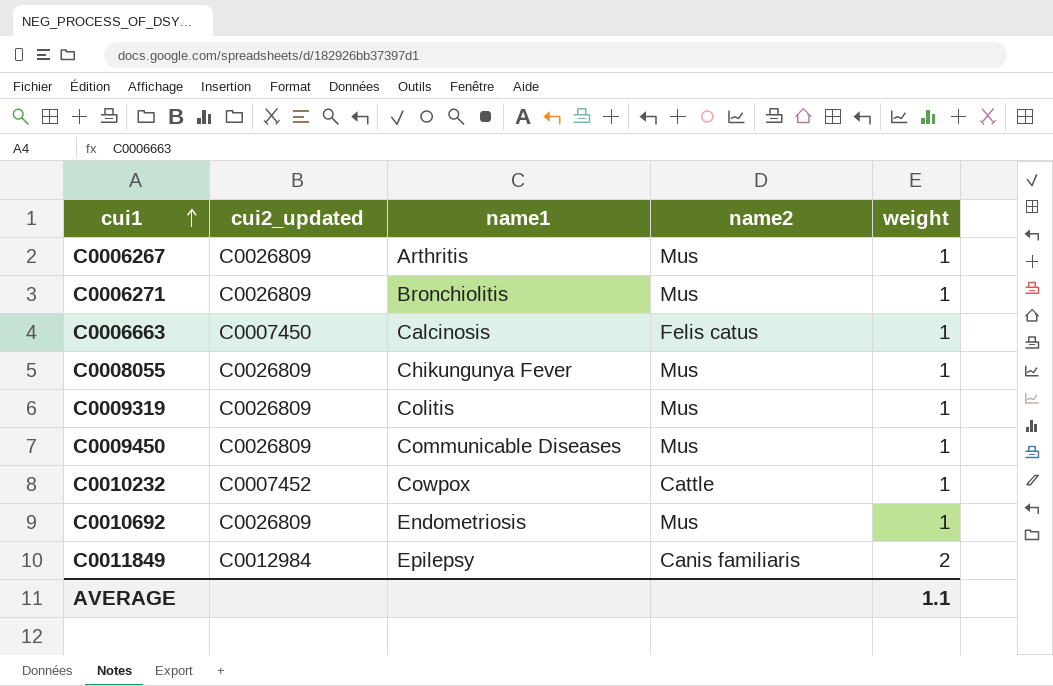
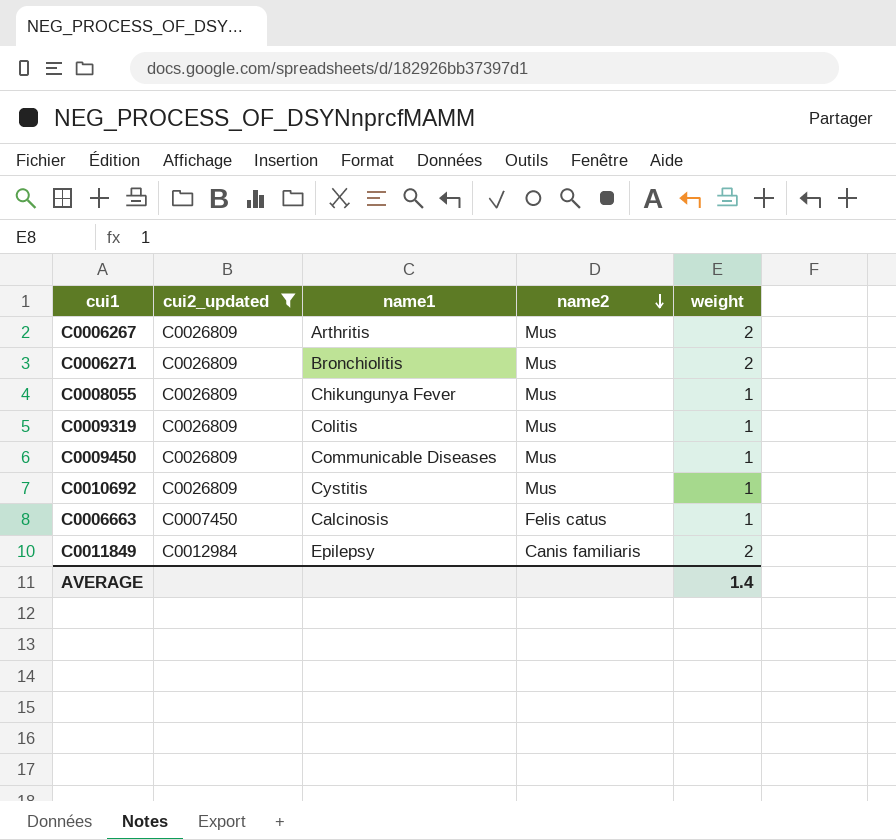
filter: none -> cui2_updated != C0007452
row order: cui1 ascending -> name2 descending
C0006267 | weight: 1 -> 2
C0006271 | weight: 1 -> 2
C0010692 | name1: Endometriosis -> Cystitis
AVERAGE | weight: 1.1 -> 1.4

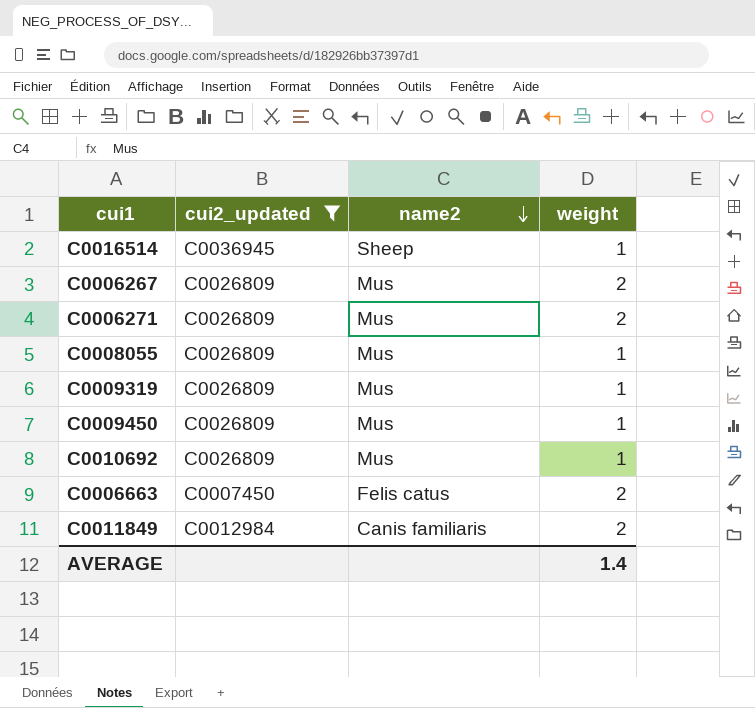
column name1 | position: 3 -> none
row C0016514: none -> C0036945 | Sheep | 1
C0006663 | weight: 1 -> 2

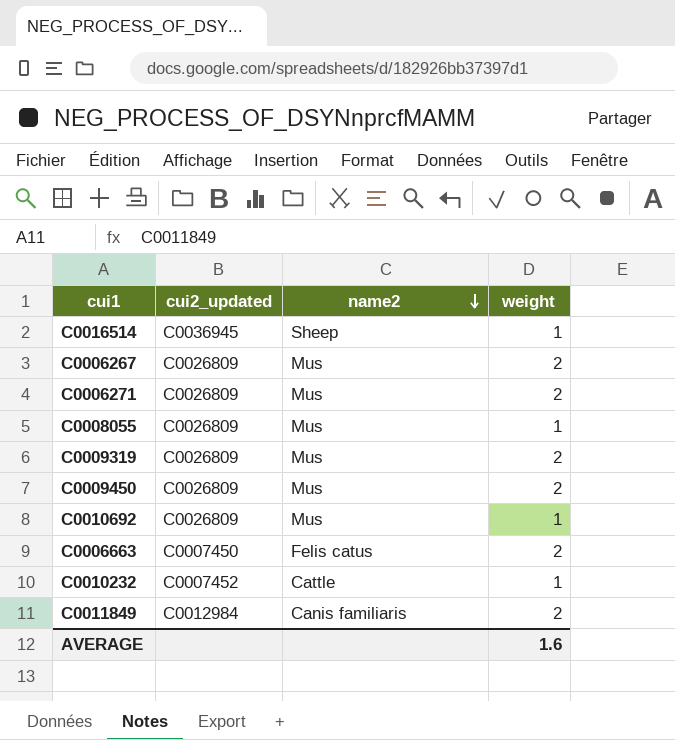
filter: cui2_updated != C0007452 -> none
C0009319 | weight: 1 -> 2
C0009450 | weight: 1 -> 2
AVERAGE | weight: 1.4 -> 1.6

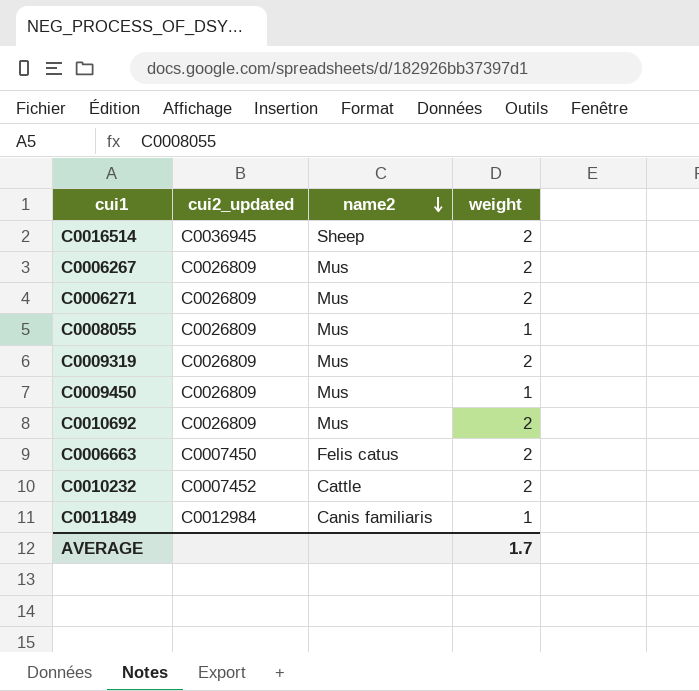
C0016514 | weight: 1 -> 2
C0009450 | weight: 2 -> 1
C0010692 | weight: 1 -> 2
C0010232 | weight: 1 -> 2
C0011849 | weight: 2 -> 1
AVERAGE | weight: 1.6 -> 1.7

